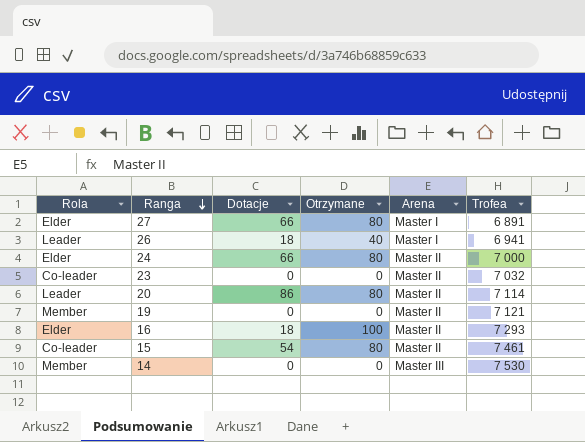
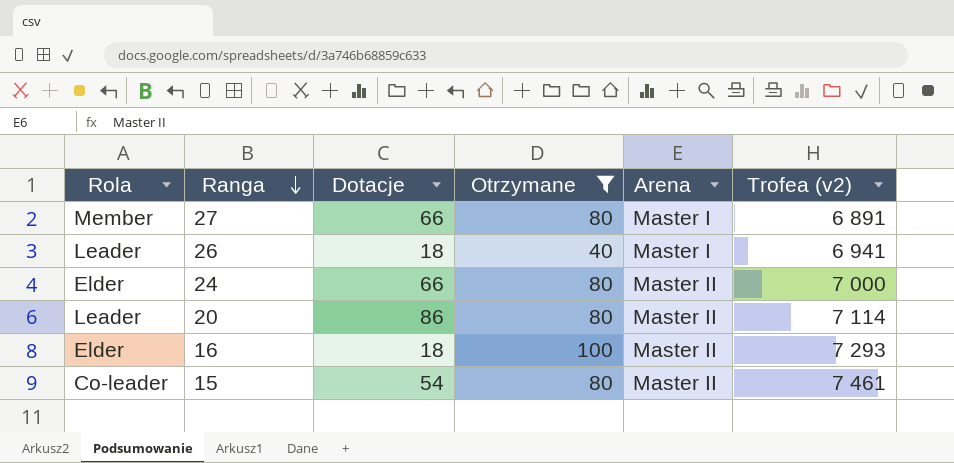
filter: none -> Otrzymane != 0
column name: Trofea -> Trofea (v2)
27 | Rola: Elder -> Member

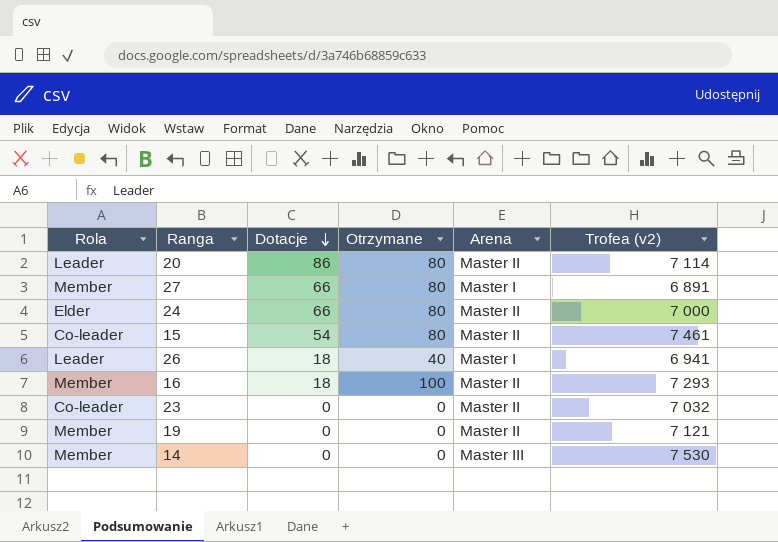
filter: Otrzymane != 0 -> none
row order: Ranga descending -> Dotacje descending
16 | Rola: Elder -> Member

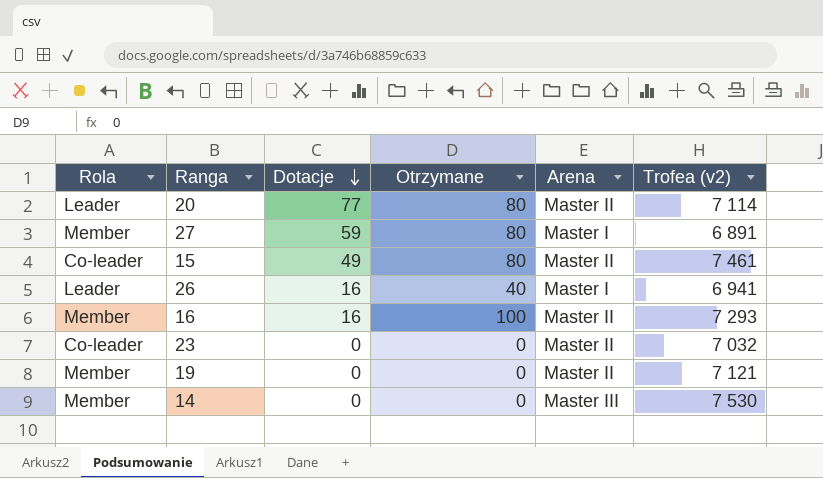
row 24: Elder | 66 | 80 | Master II | 7 000 -> none
20 | Dotacje: 86 -> 77
27 | Dotacje: 66 -> 59
15 | Dotacje: 54 -> 49
26 | Dotacje: 18 -> 16
16 | Dotacje: 18 -> 16

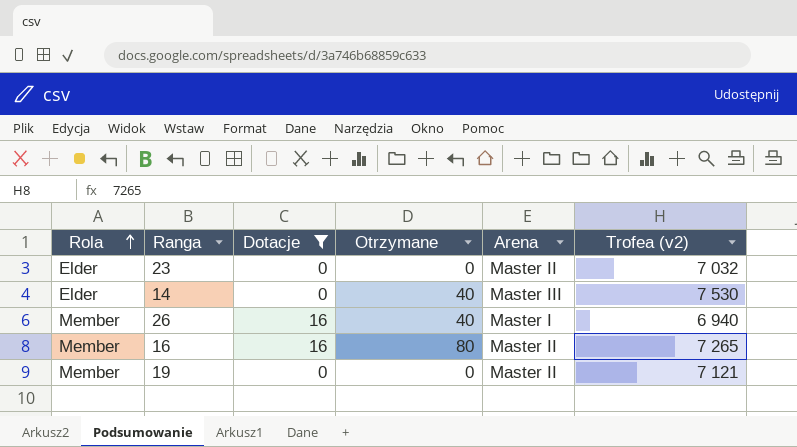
filter: none -> Dotacje <= 16
row order: Dotacje descending -> Rola ascending
23 | Rola: Co-leader -> Elder
14 | Rola: Member -> Elder
14 | Otrzymane: 0 -> 40
26 | Rola: Leader -> Member
26 | Trofea (v2): 6 941 -> 6 940
16 | Otrzymane: 100 -> 80
16 | Trofea (v2): 7 293 -> 7 265

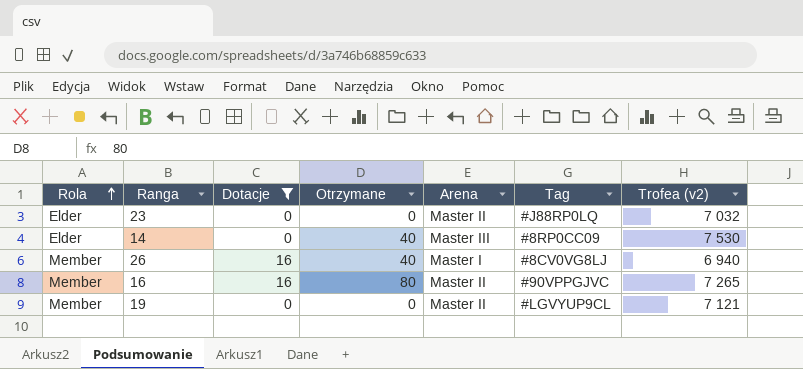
column Tag | position: none -> 6

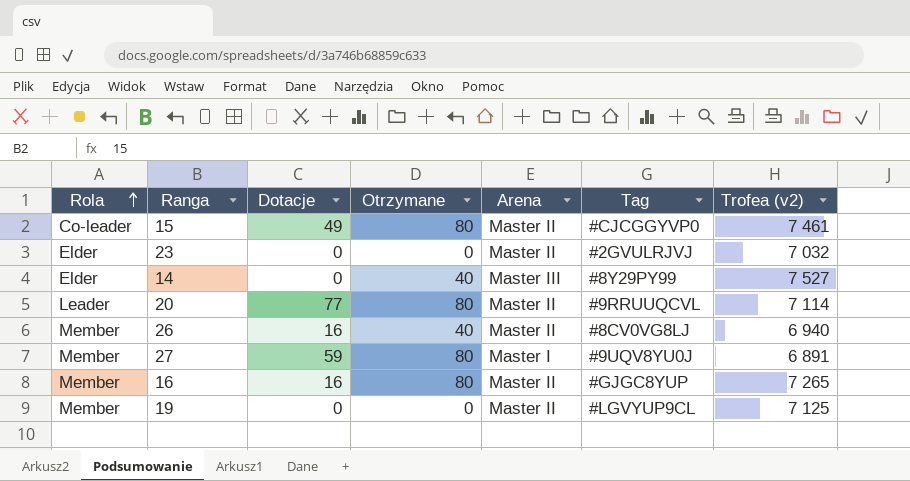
filter: Dotacje <= 16 -> none
23 | Tag: #J88RP0LQ -> #2GVULRJVJ
14 | Tag: #8RP0CC09 -> #8Y29PY99
14 | Trofea (v2): 7 530 -> 7 527
26 | Arena: Master I -> Master II
16 | Tag: #90VPPGJVC -> #GJGC8YUP
19 | Trofea (v2): 7 121 -> 7 125

